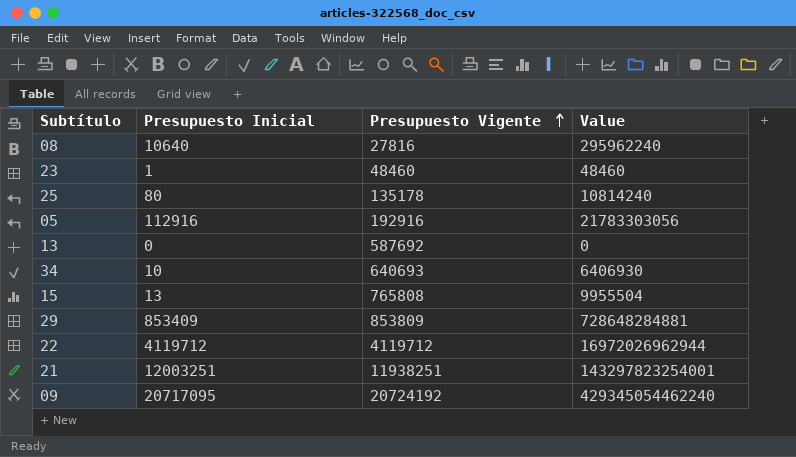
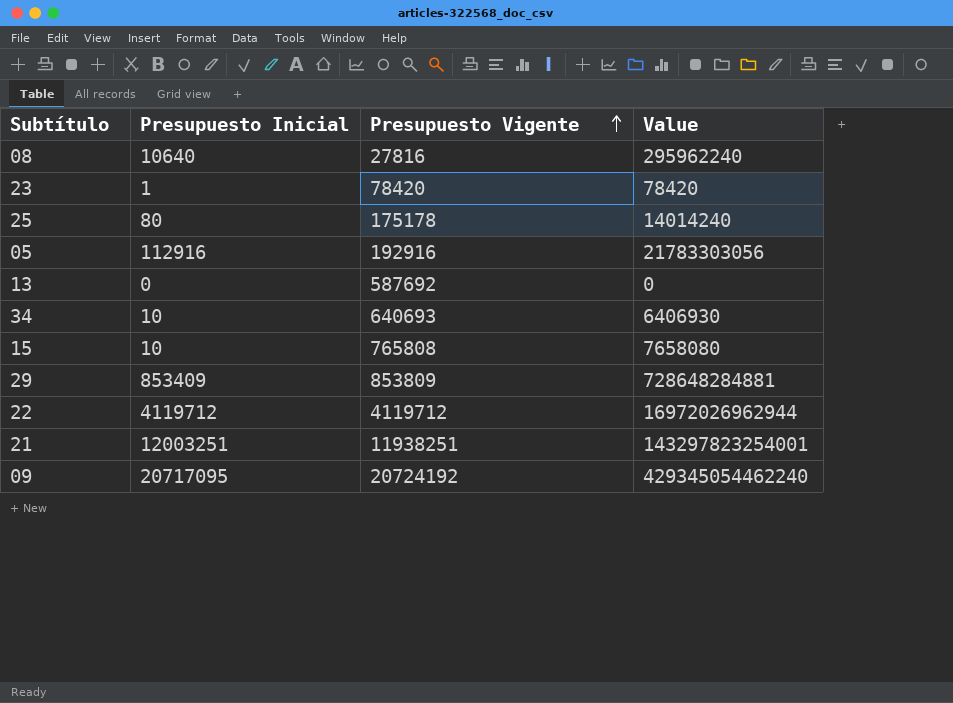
23 | Presupuesto Vigente: 48460 -> 78420
23 | Value: 48460 -> 78420
25 | Presupuesto Vigente: 135178 -> 175178
25 | Value: 10814240 -> 14014240
15 | Presupuesto Inicial: 13 -> 10
15 | Value: 9955504 -> 7658080

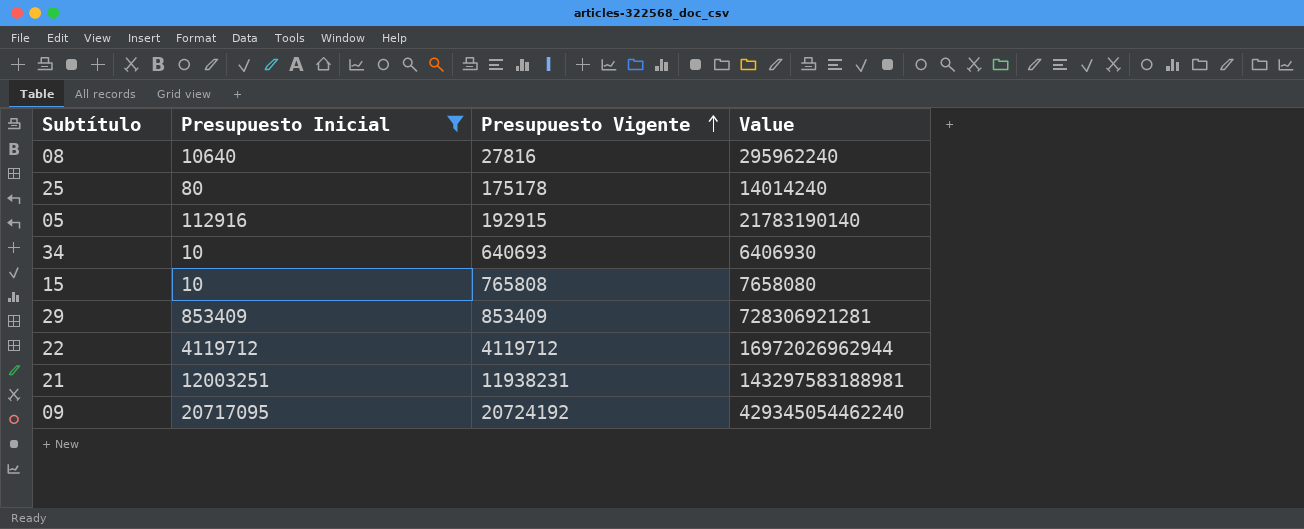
filter: none -> Presupuesto Inicial >= 10
05 | Presupuesto Vigente: 192916 -> 192915
05 | Value: 21783303056 -> 21783190140
29 | Presupuesto Vigente: 853809 -> 853409
29 | Value: 728648284881 -> 728306921281
21 | Presupuesto Vigente: 11938251 -> 11938231
21 | Value: 143297823254001 -> 143297583188981

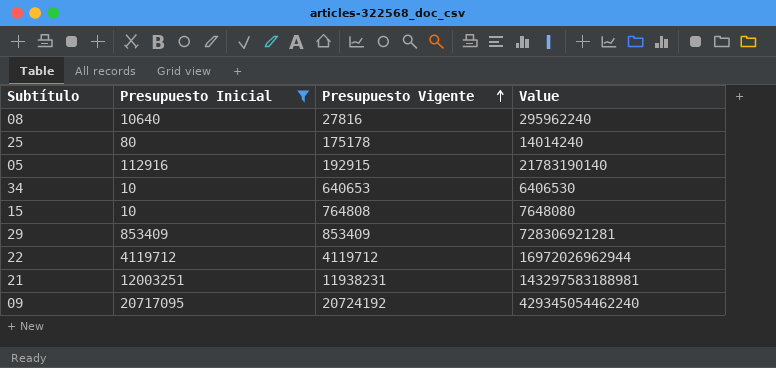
34 | Presupuesto Vigente: 640693 -> 640653
34 | Value: 6406930 -> 6406530
15 | Presupuesto Vigente: 765808 -> 764808
15 | Value: 7658080 -> 7648080

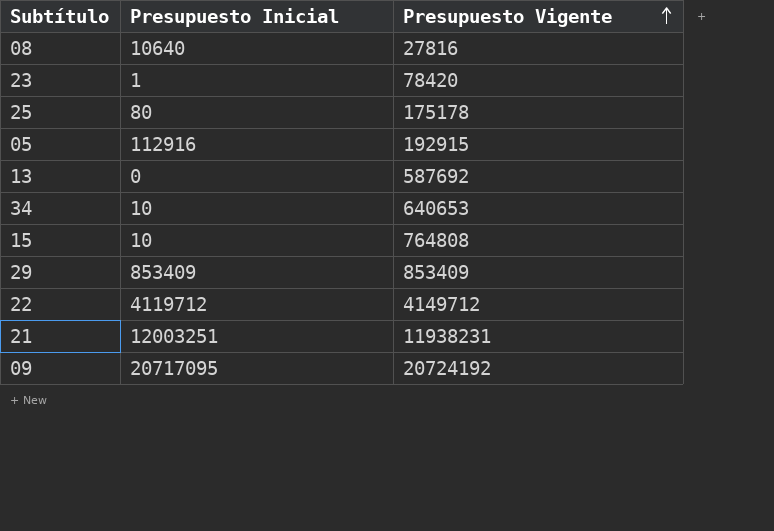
filter: Presupuesto Inicial >= 10 -> none
column Value | formula: [Presupuesto Inicial] * [Presupuesto Vigente] -> none
22 | Presupuesto Vigente: 4119712 -> 4149712

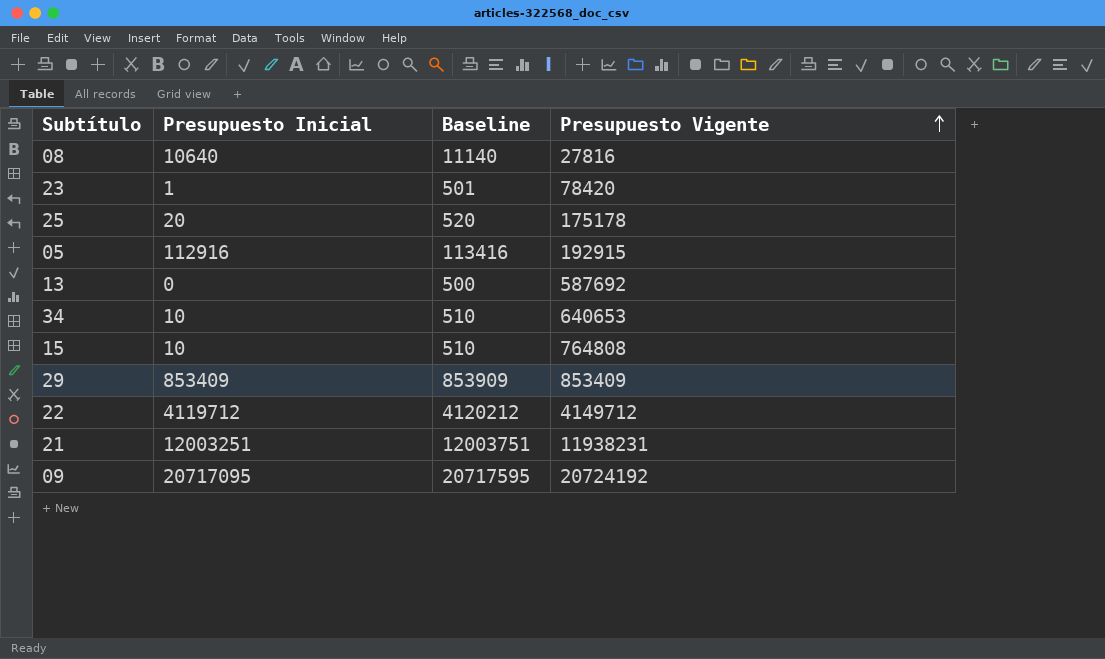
column Baseline | formula: none -> [Presupuesto Inicial] + 500
25 | Presupuesto Inicial: 80 -> 20

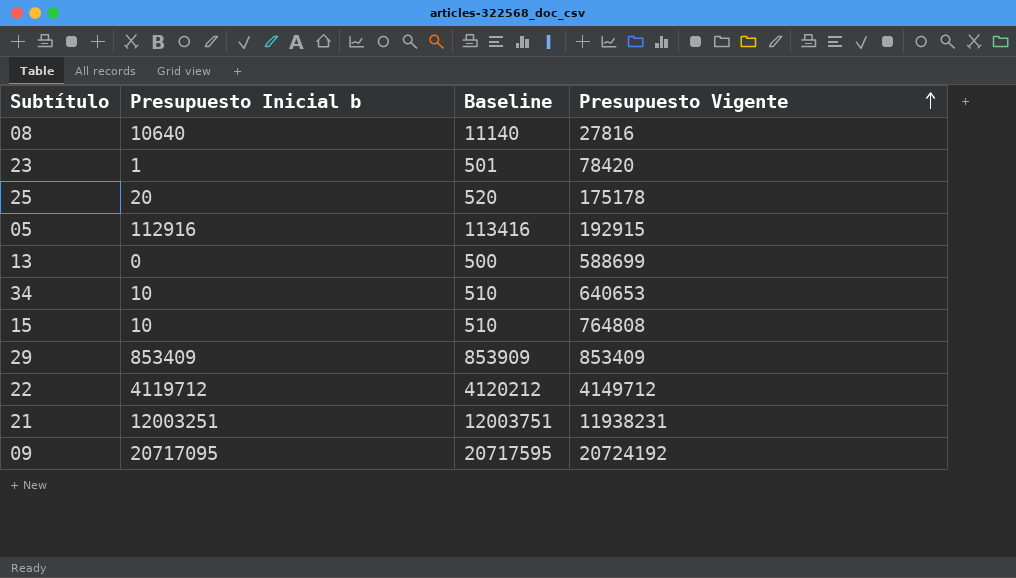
column name: Presupuesto Inicial -> Presupuesto Inicial b
13 | Presupuesto Vigente: 587692 -> 588699

